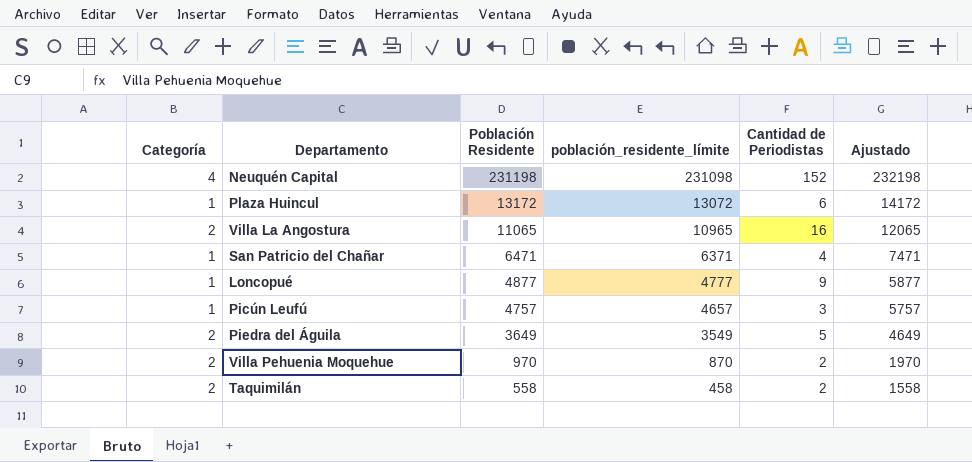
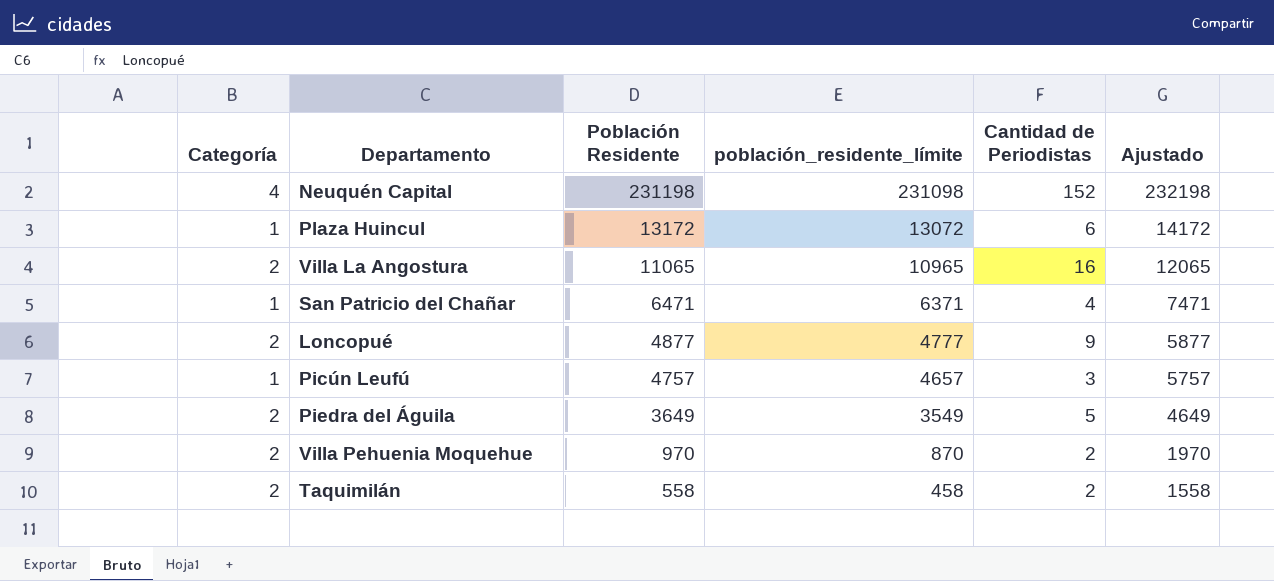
Loncopué | Categoría: 1 -> 2

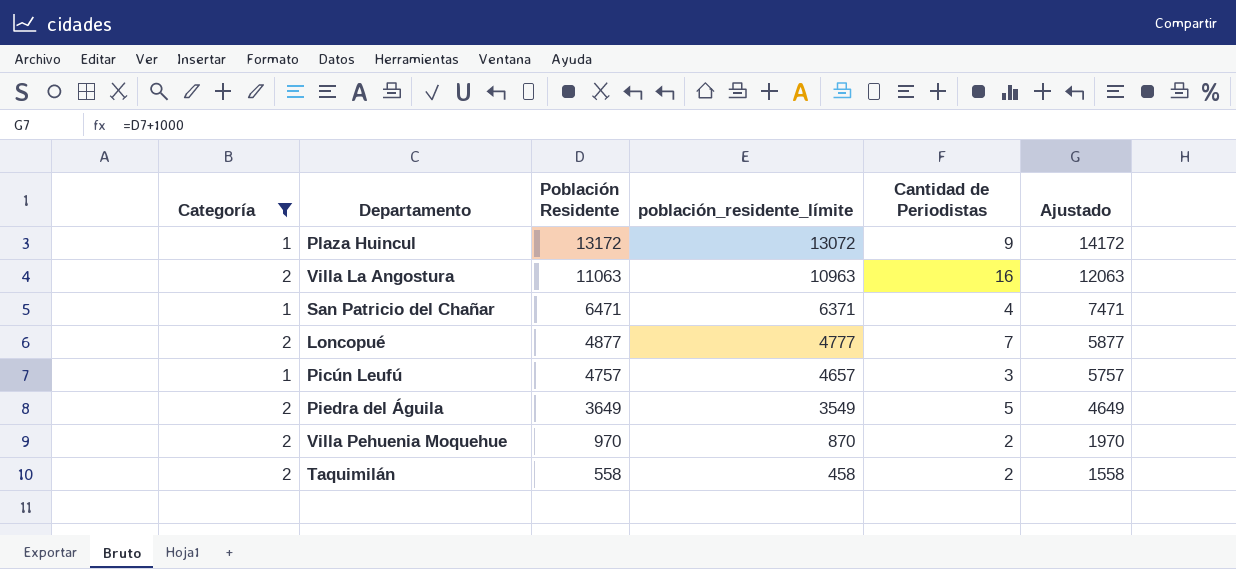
filter: none -> Categoría != 4
Plaza Huincul | Cantidad de Periodistas: 6 -> 9
Villa La Angostura | Población Residente: 11065 -> 11063
Villa La Angostura | población_residente_límite: 10965 -> 10963
Villa La Angostura | Ajustado: 12065 -> 12063
Loncopué | Cantidad de Periodistas: 9 -> 7

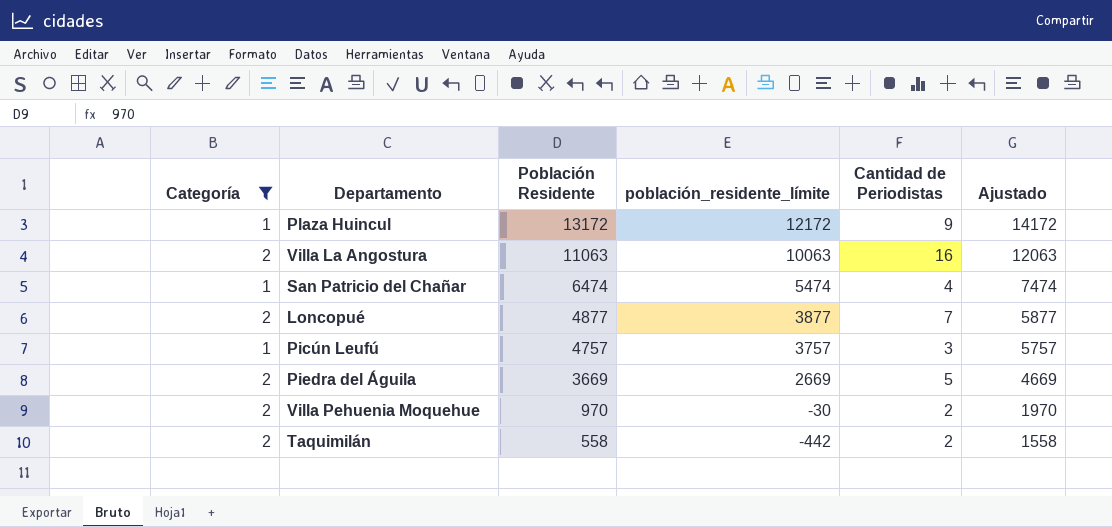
column población_residente_límite | formula: [Población Residente] - 100 -> [Población Residente] - 1000
San Patricio del Chañar | Población Residente: 6471 -> 6474
San Patricio del Chañar | Ajustado: 7471 -> 7474
Piedra del Águila | Población Residente: 3649 -> 3669
Piedra del Águila | Ajustado: 4649 -> 4669

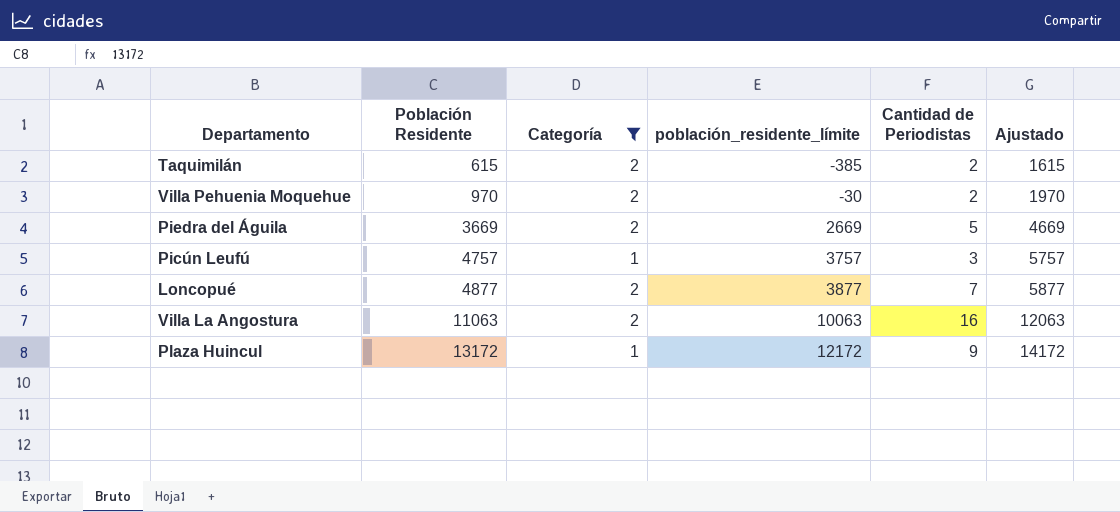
row order: Población Residente descending -> Población Residente ascending
column Categoría | position: 1 -> 3
row San Patricio del Chañar: 1 | 6474 | 5474 | 4 | 7474 -> none
Taquimilán | Población Residente: 558 -> 615
Taquimilán | población_residente_límite: -442 -> -385
Taquimilán | Ajustado: 1558 -> 1615

